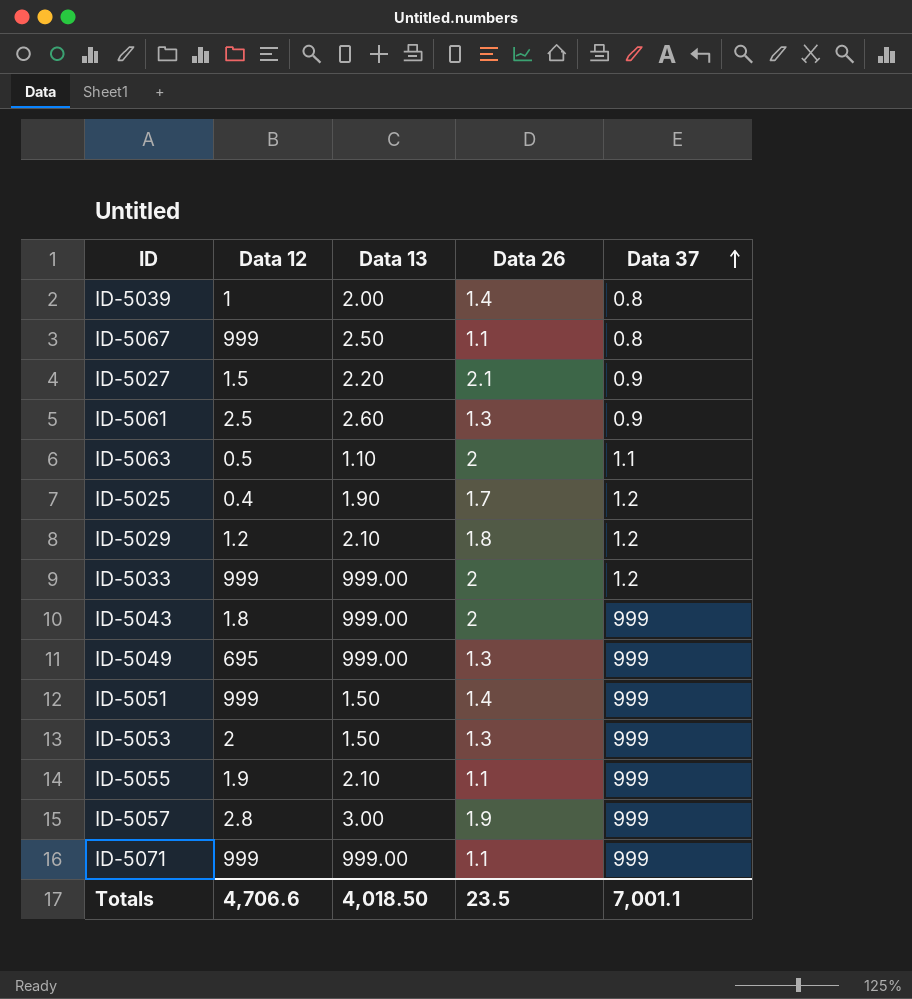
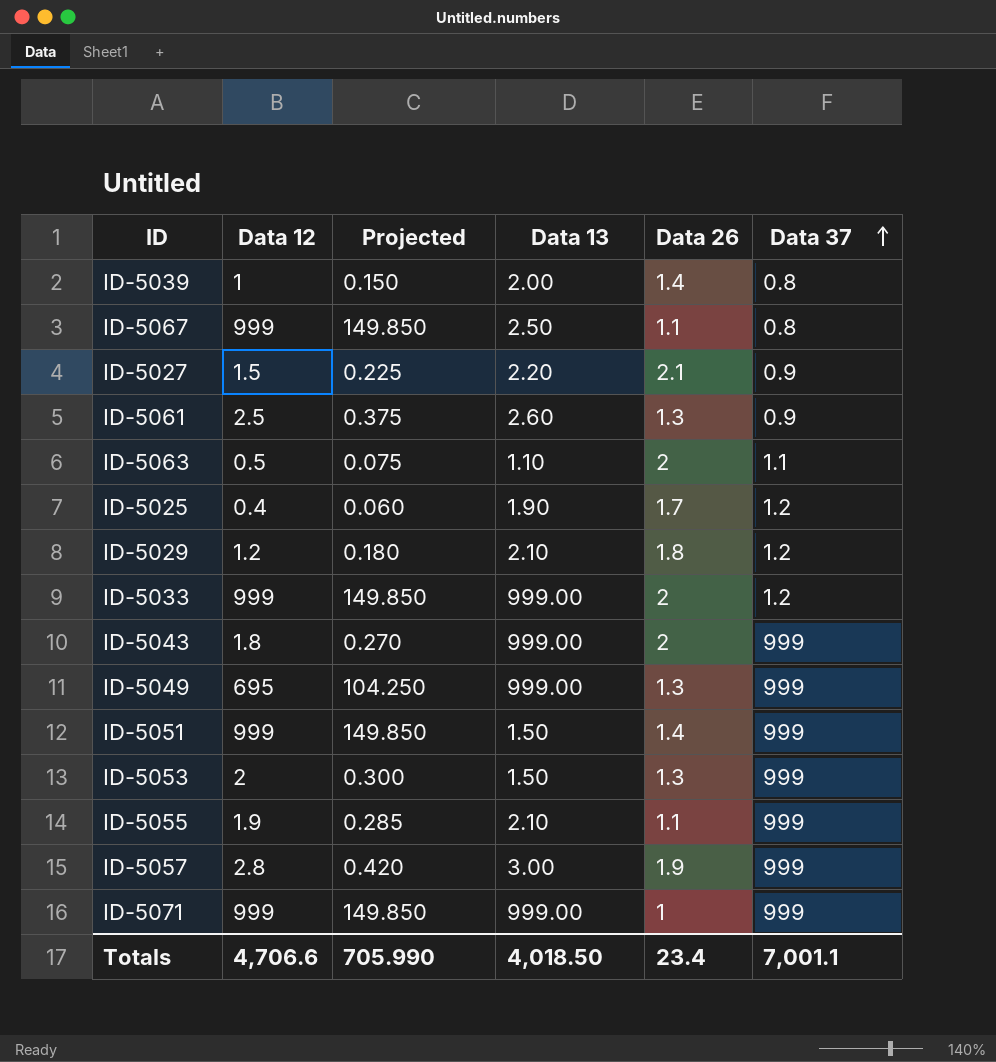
column Projected | formula: none -> [Data 12] * 0.15
ID-5071 | Data 26: 1.1 -> 1
Totals | Data 26: 23.5 -> 23.4

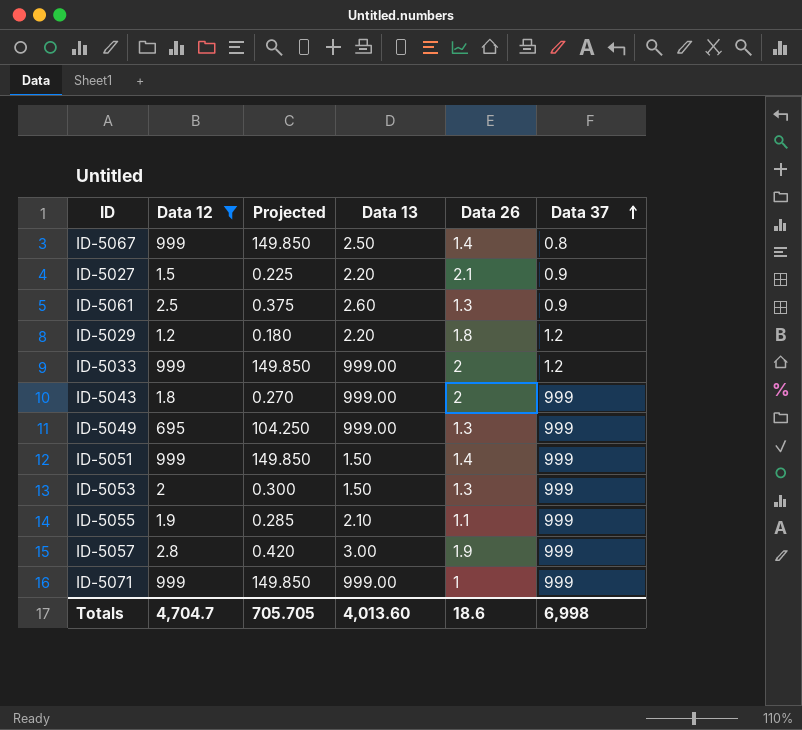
filter: none -> Data 12 >= 1.2
ID-5067 | Data 26: 1.1 -> 1.4
ID-5029 | Data 13: 2.10 -> 2.20
Totals | Data 12: 4,706.6 -> 4,704.7
Totals | Projected: 705.990 -> 705.705
Totals | Data 13: 4,018.50 -> 4,013.60
Totals | Data 26: 23.4 -> 18.6
Totals | Data 37: 7,001.1 -> 6,998

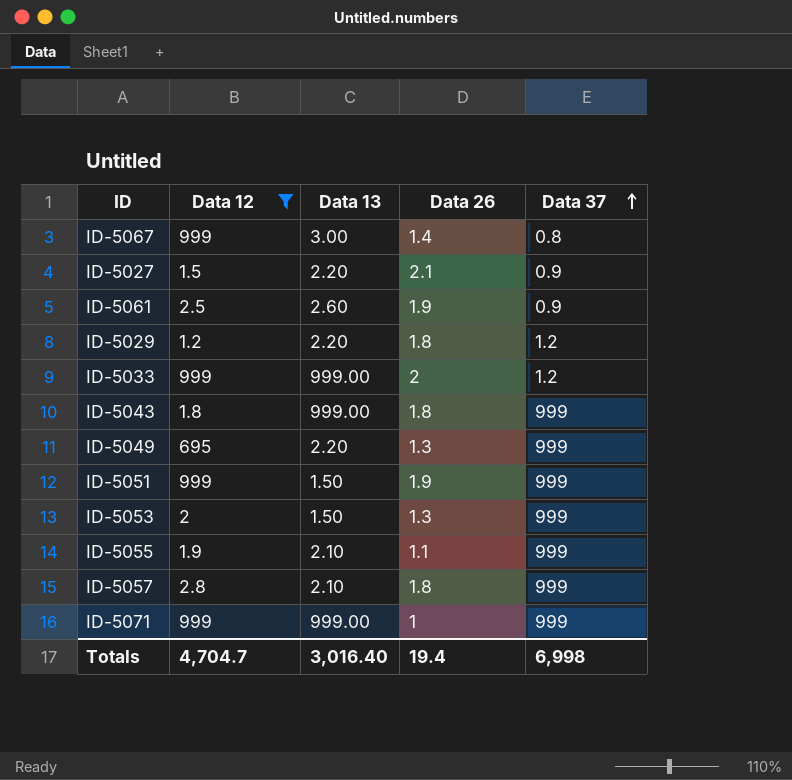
column Projected | formula: [Data 12] * 0.15 -> none
ID-5067 | Data 13: 2.50 -> 3.00
ID-5061 | Data 26: 1.3 -> 1.9
ID-5043 | Data 26: 2 -> 1.8
ID-5049 | Data 13: 999.00 -> 2.20
ID-5051 | Data 26: 1.4 -> 1.9
ID-5057 | Data 13: 3.00 -> 2.10
ID-5057 | Data 26: 1.9 -> 1.8
Totals | Data 13: 4,013.60 -> 3,016.40
Totals | Data 26: 18.6 -> 19.4

